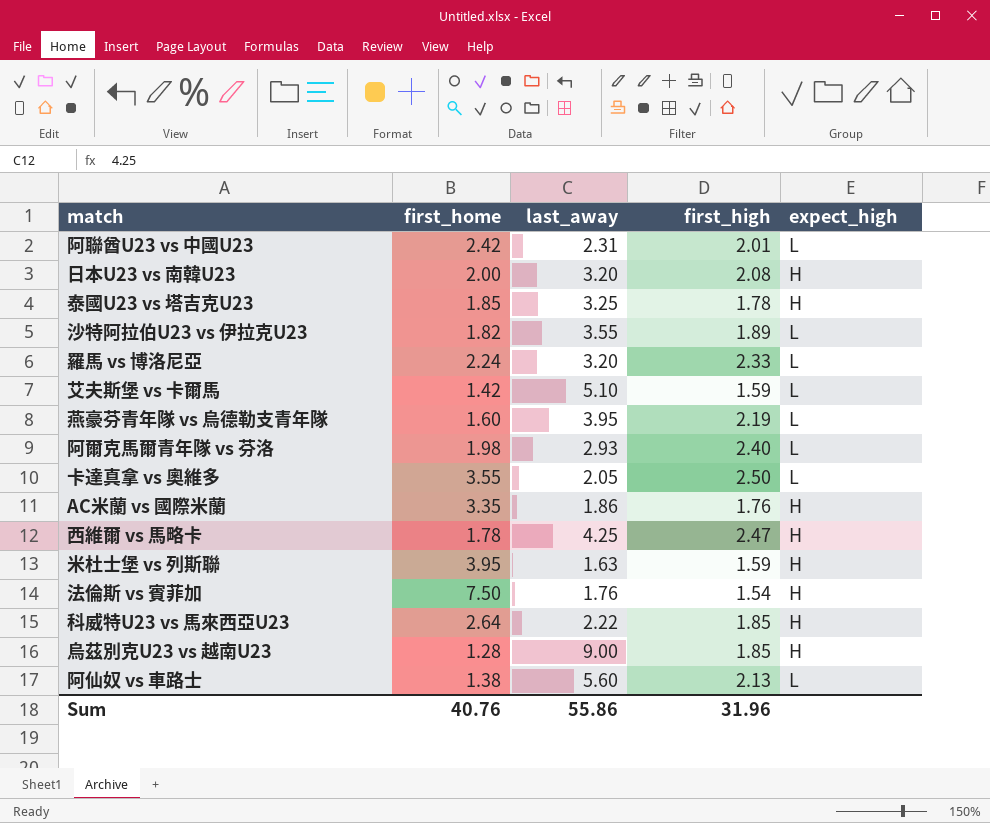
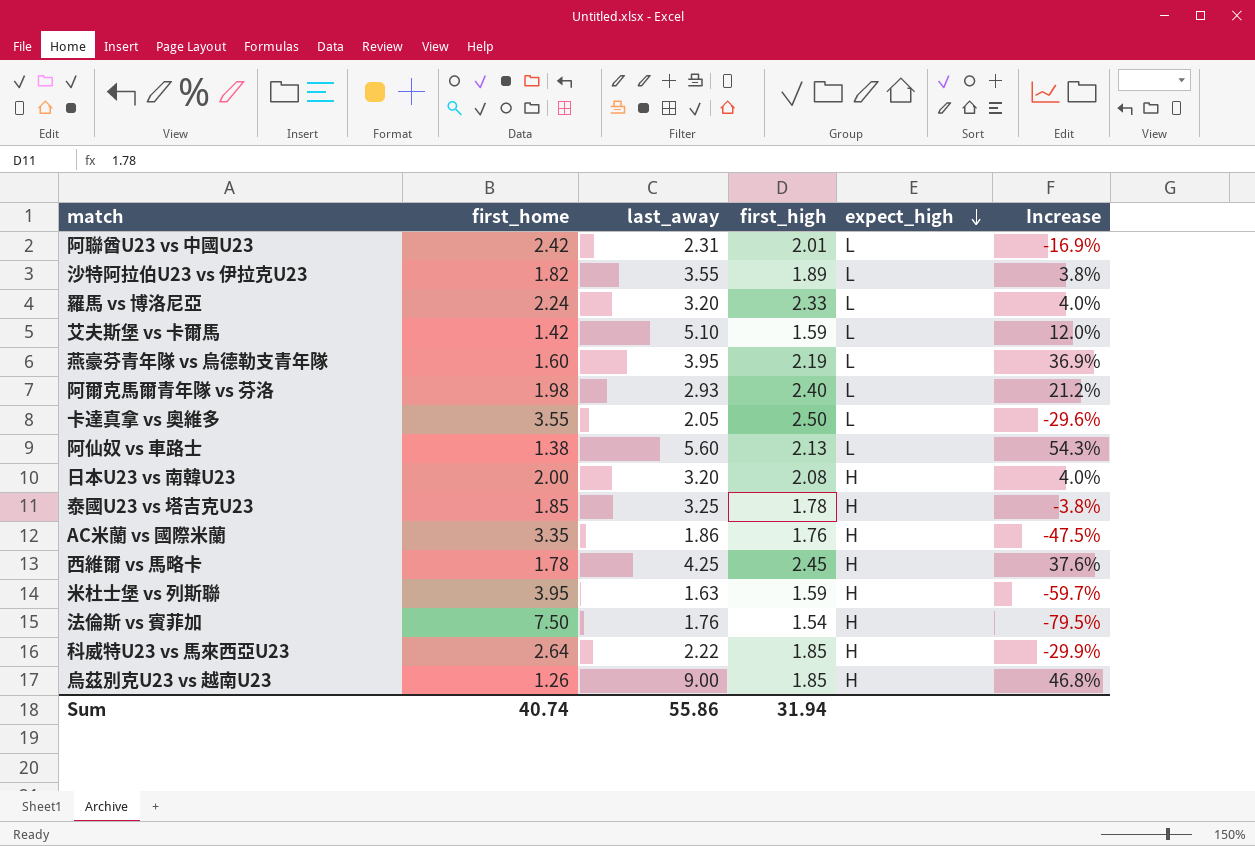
row order: none -> expect_high descending
column Increase | formula: none -> ([first_high] - [first_home]) / [first_home]
西維爾 vs 馬略卡 | first_high: 2.47 -> 2.45
烏茲別克U23 vs 越南U23 | first_home: 1.28 -> 1.26
Sum | first_home: 40.76 -> 40.74
Sum | first_high: 31.96 -> 31.94

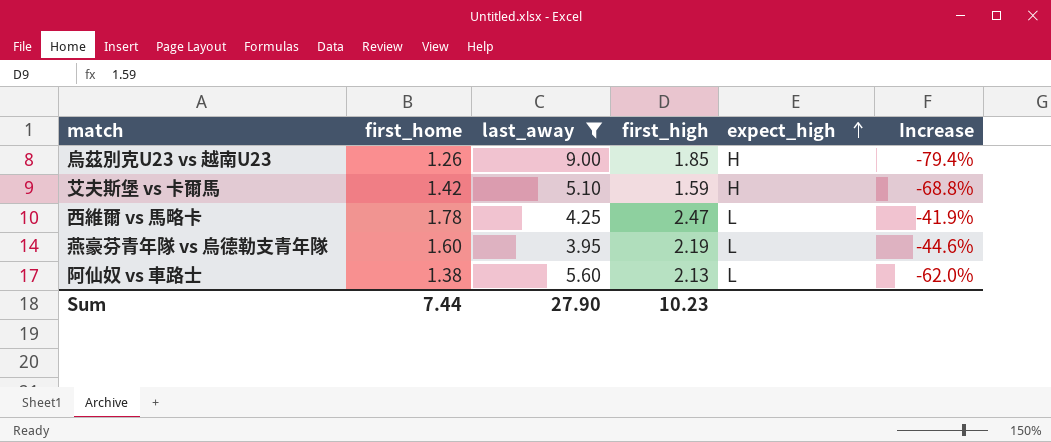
filter: none -> last_away >= 3.95
row order: expect_high descending -> expect_high ascending
column Increase | formula: ([first_high] - [first_home]) / [first_home] -> ([first_high] - [last_away]) / [last_away]
艾夫斯堡 vs 卡爾馬 | expect_high: L -> H
西維爾 vs 馬略卡 | first_high: 2.45 -> 2.47
西維爾 vs 馬略卡 | expect_high: H -> L
Sum | first_home: 40.74 -> 7.44
Sum | last_away: 55.86 -> 27.90
Sum | first_high: 31.94 -> 10.23

